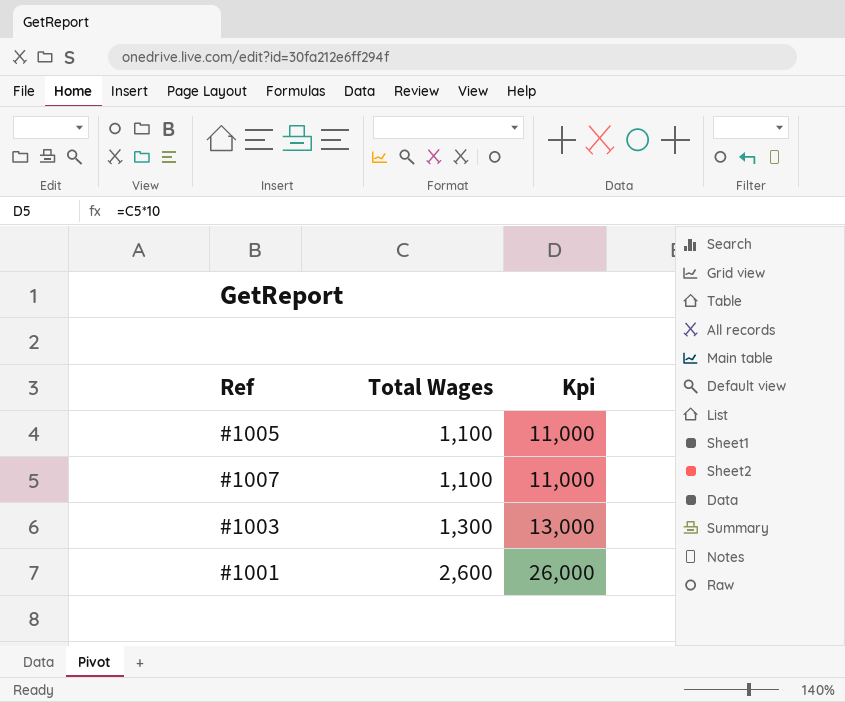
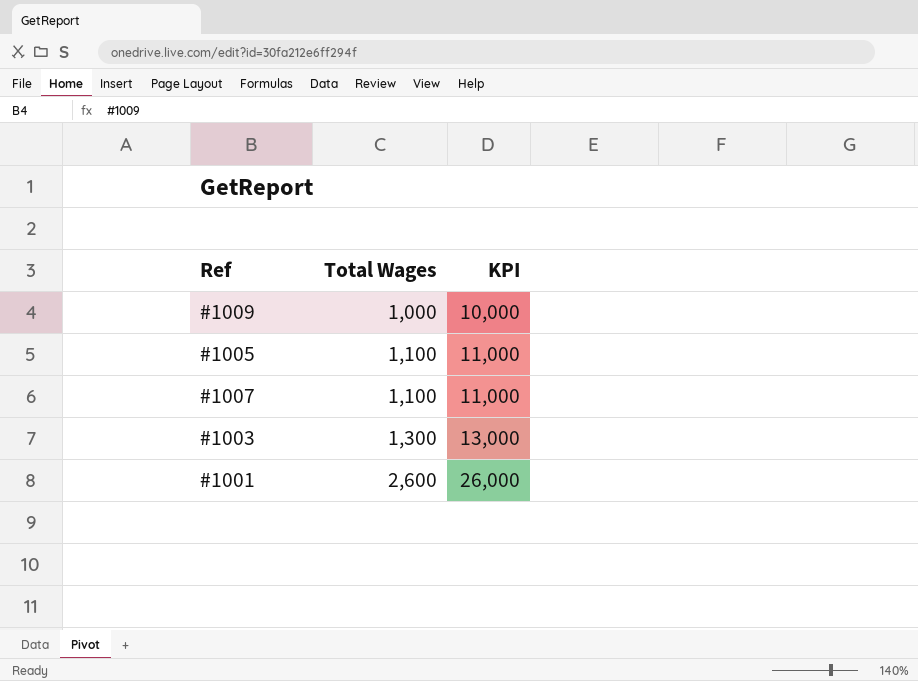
column name: Kpi -> KPI
row #1009: none -> 1,000 | 10,000

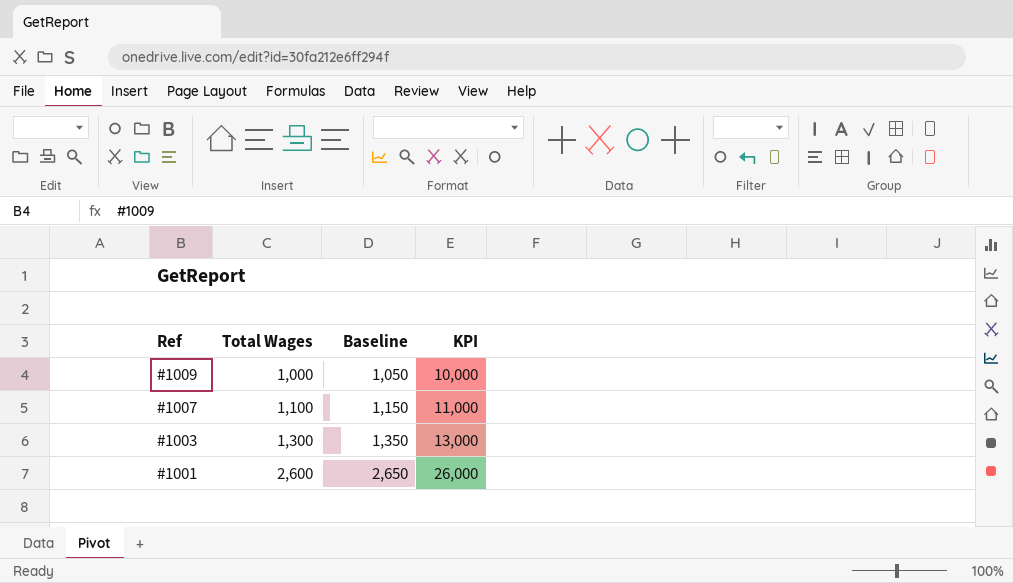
column Baseline | formula: none -> [Total Wages] + 50
row #1005: 1,100 | 11,000 -> none

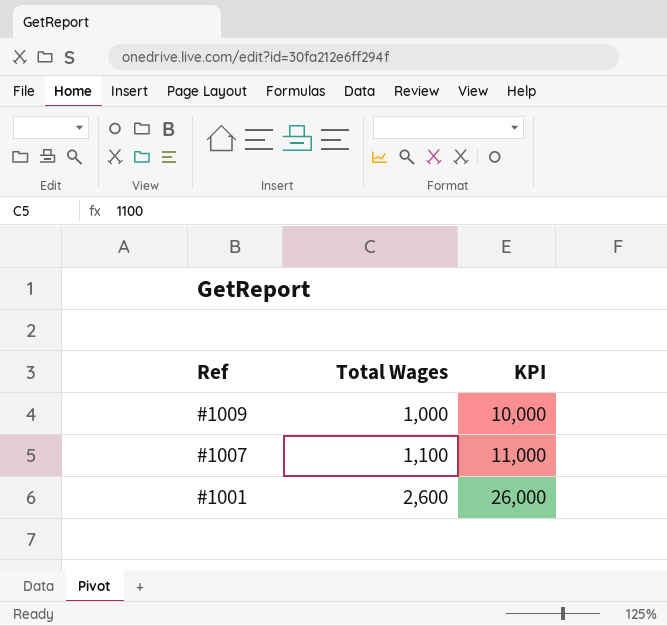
column Baseline | formula: [Total Wages] + 50 -> none
row #1003: 1,300 | 1,350 | 13,000 -> none

